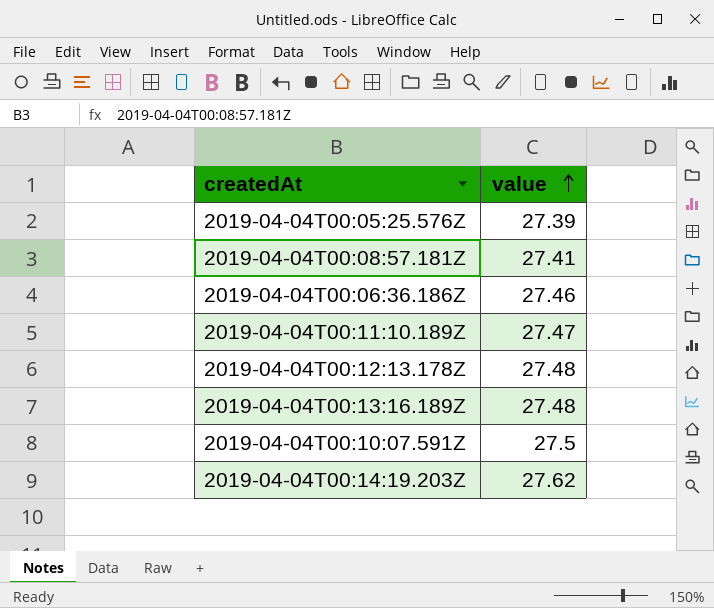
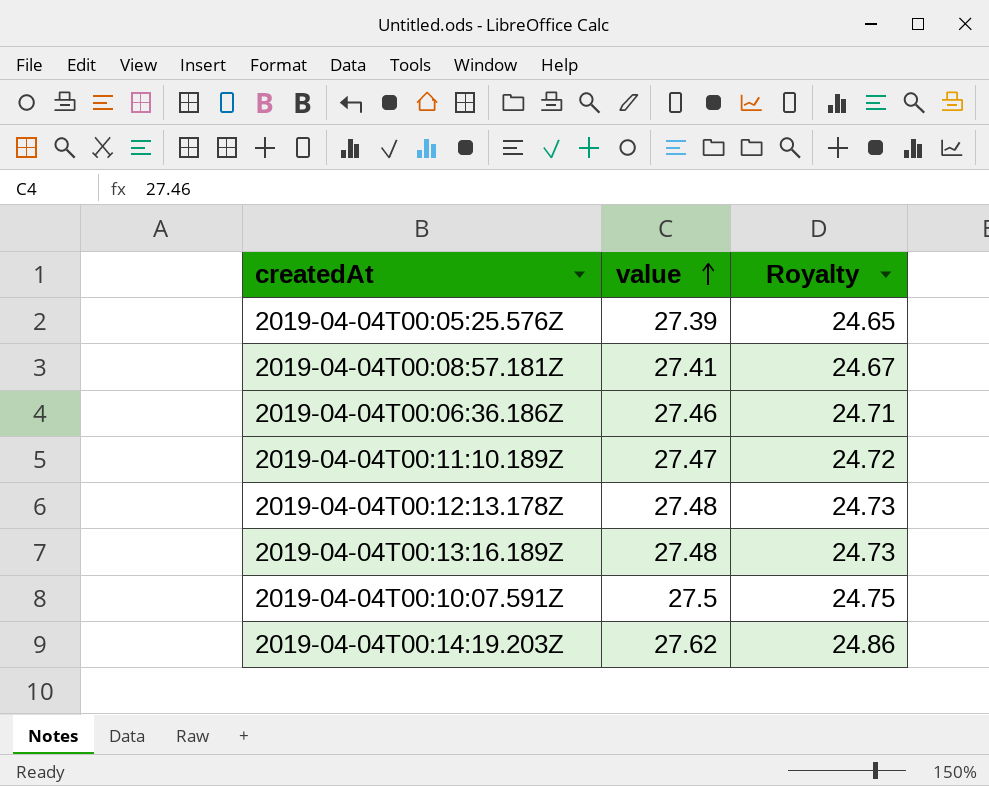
column Royalty | formula: none -> [value] * 0.9

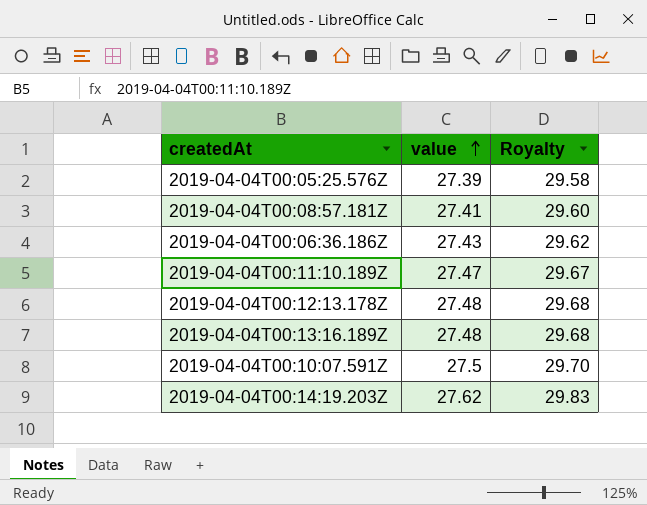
column Royalty | formula: [value] * 0.9 -> [value] * 1.08
2019-04-04T00:06:36.186Z | value: 27.46 -> 27.43

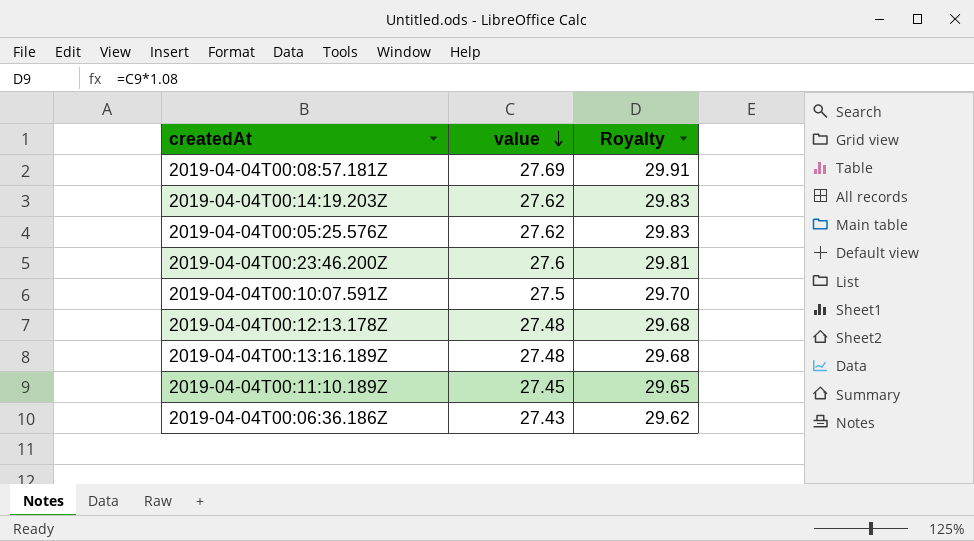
row order: value ascending -> value descending
2019-04-04T00:08:57.181Z | value: 27.41 -> 27.69
2019-04-04T00:08:57.181Z | Royalty: 29.60 -> 29.91
2019-04-04T00:05:25.576Z | value: 27.39 -> 27.62
2019-04-04T00:05:25.576Z | Royalty: 29.58 -> 29.83
row 2019-04-04T00:23:46.200Z: none -> 27.6 | 29.81
2019-04-04T00:11:10.189Z | value: 27.47 -> 27.45
2019-04-04T00:11:10.189Z | Royalty: 29.67 -> 29.65

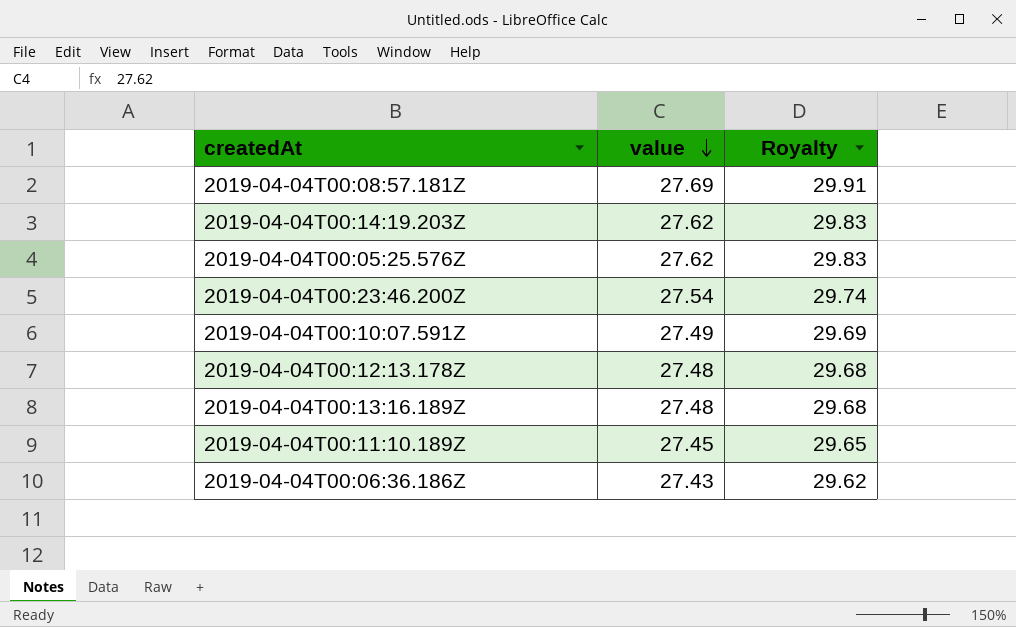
2019-04-04T00:23:46.200Z | value: 27.6 -> 27.54
2019-04-04T00:23:46.200Z | Royalty: 29.81 -> 29.74
2019-04-04T00:10:07.591Z | value: 27.5 -> 27.49
2019-04-04T00:10:07.591Z | Royalty: 29.70 -> 29.69

